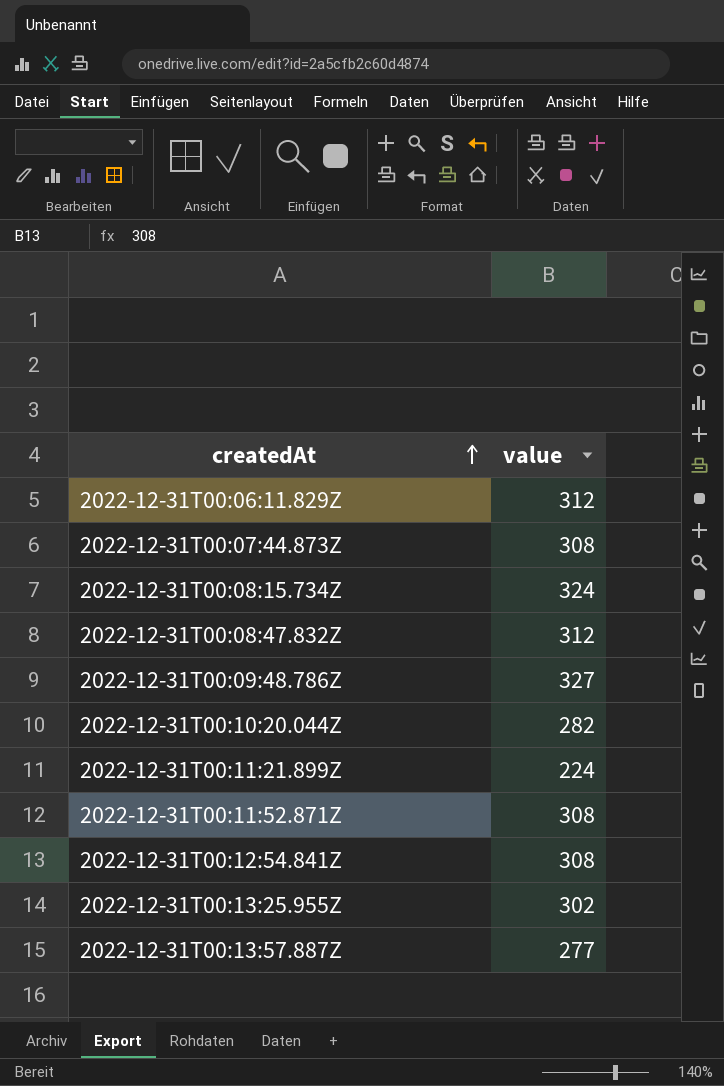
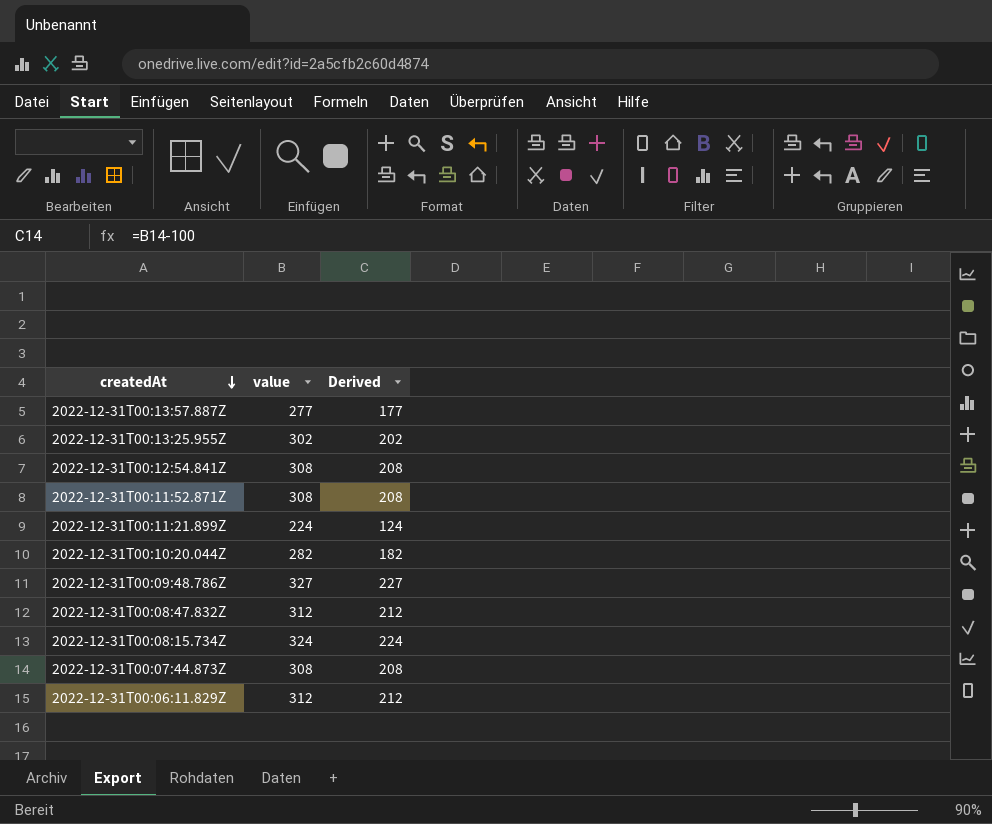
row order: createdAt ascending -> createdAt descending
column Derived | formula: none -> [value] - 100

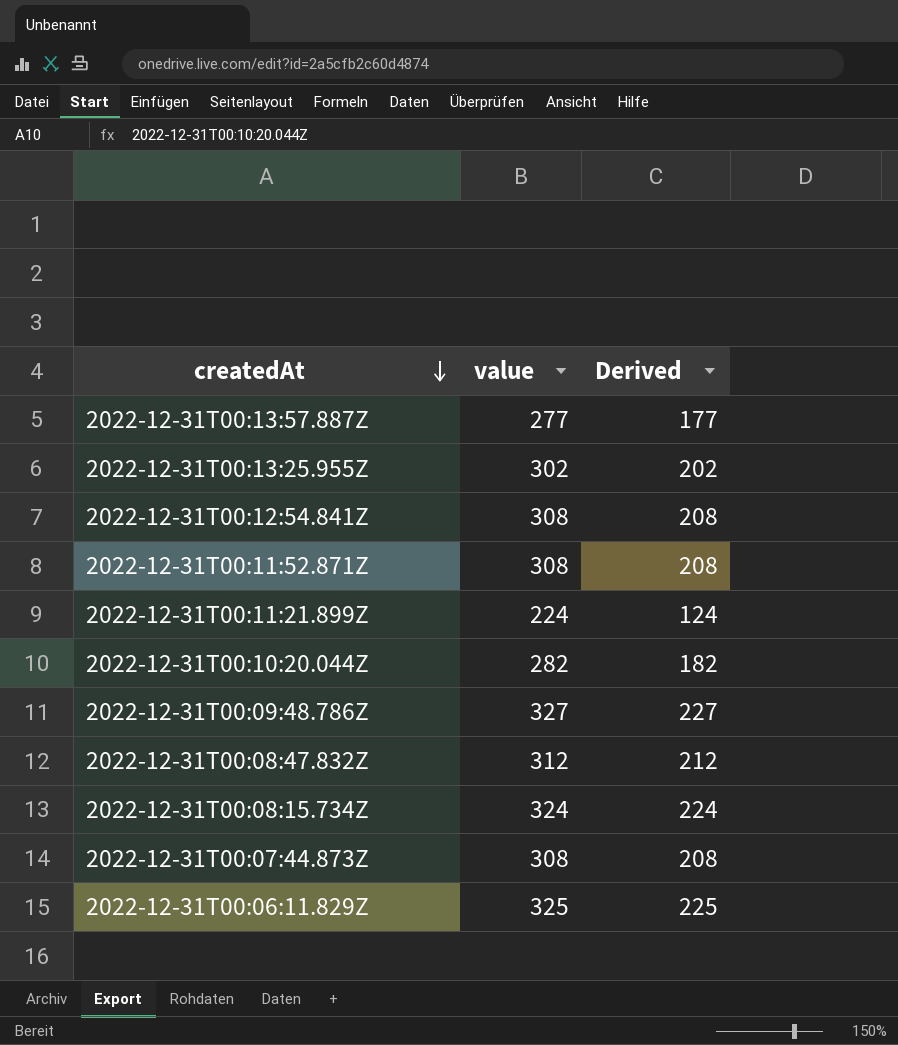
2022-12-31T00:06:11.829Z | value: 312 -> 325
2022-12-31T00:06:11.829Z | Derived: 212 -> 225

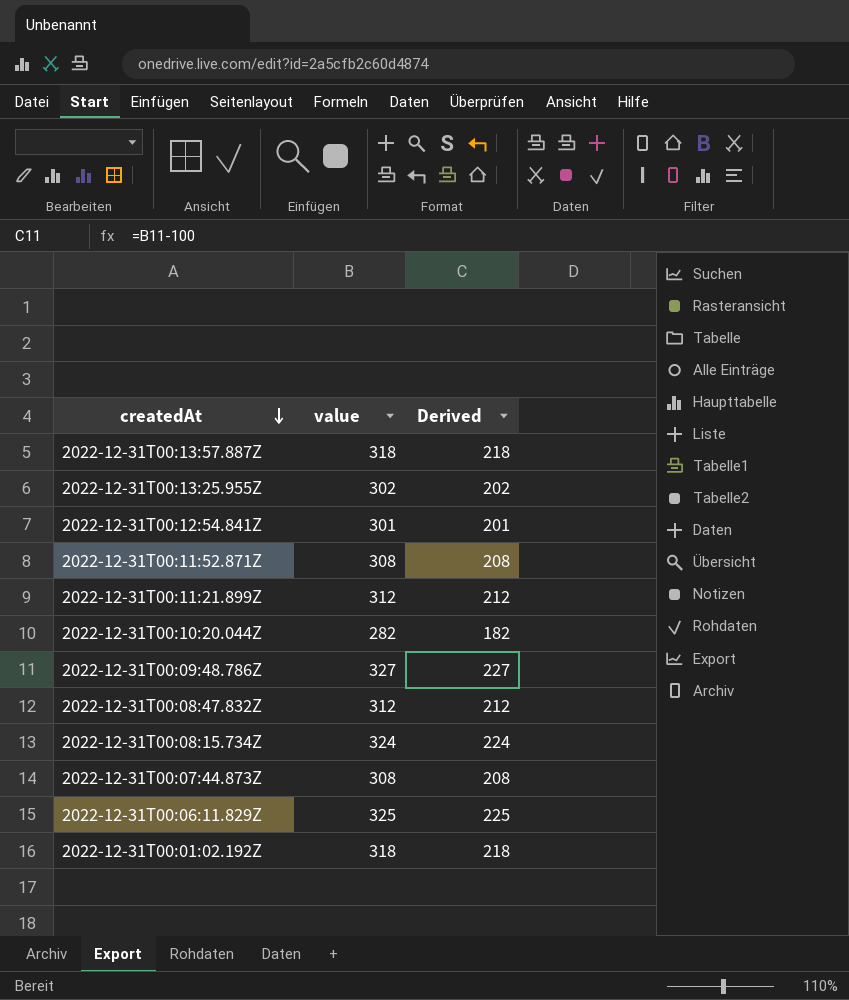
2022-12-31T00:13:57.887Z | value: 277 -> 318
2022-12-31T00:13:57.887Z | Derived: 177 -> 218
2022-12-31T00:12:54.841Z | value: 308 -> 301
2022-12-31T00:12:54.841Z | Derived: 208 -> 201
2022-12-31T00:11:21.899Z | value: 224 -> 312
2022-12-31T00:11:21.899Z | Derived: 124 -> 212
row 2022-12-31T00:01:02.192Z: none -> 318 | 218

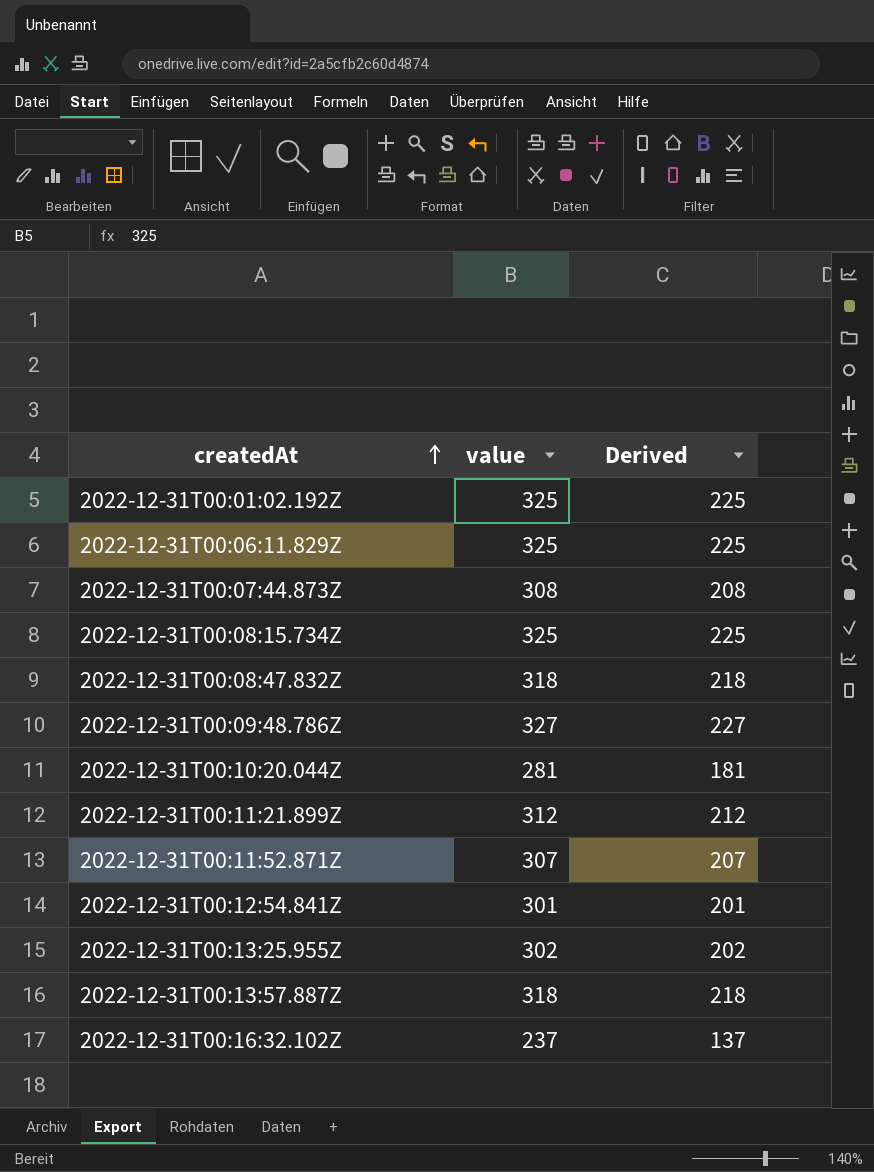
row order: createdAt descending -> createdAt ascending
2022-12-31T00:01:02.192Z | value: 318 -> 325
2022-12-31T00:01:02.192Z | Derived: 218 -> 225
2022-12-31T00:08:15.734Z | value: 324 -> 325
2022-12-31T00:08:15.734Z | Derived: 224 -> 225
2022-12-31T00:08:47.832Z | value: 312 -> 318
2022-12-31T00:08:47.832Z | Derived: 212 -> 218
2022-12-31T00:10:20.044Z | value: 282 -> 281
2022-12-31T00:10:20.044Z | Derived: 182 -> 181
2022-12-31T00:11:52.871Z | value: 308 -> 307
2022-12-31T00:11:52.871Z | Derived: 208 -> 207
row 2022-12-31T00:16:32.102Z: none -> 237 | 137

